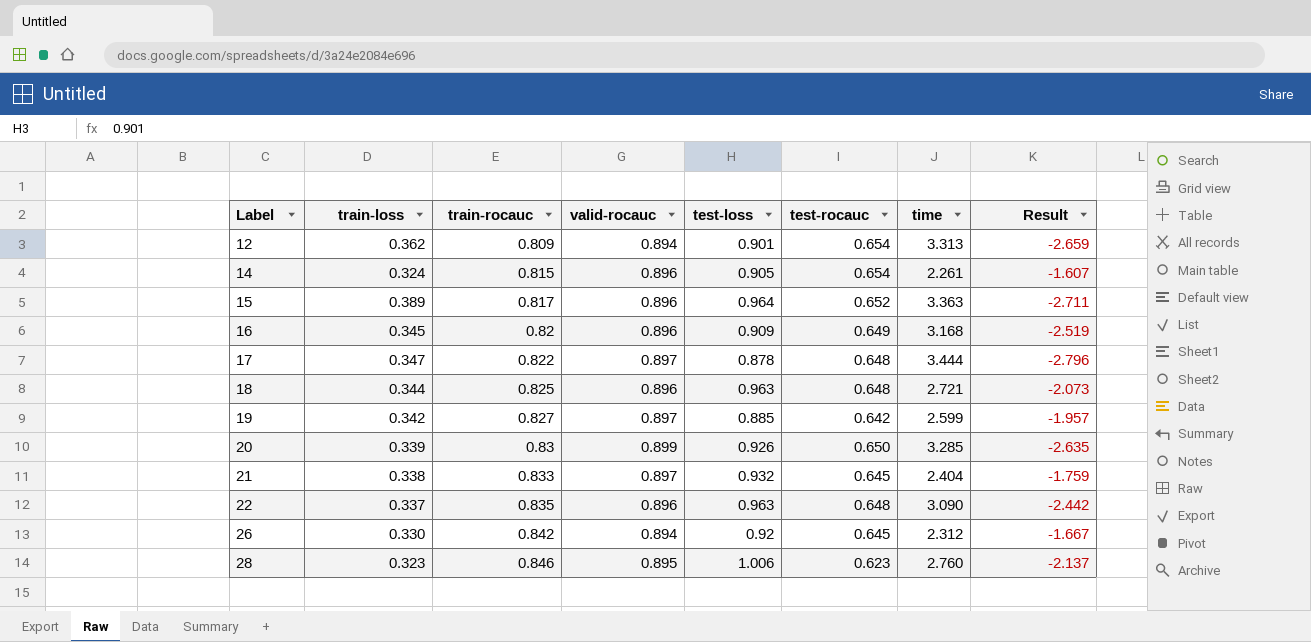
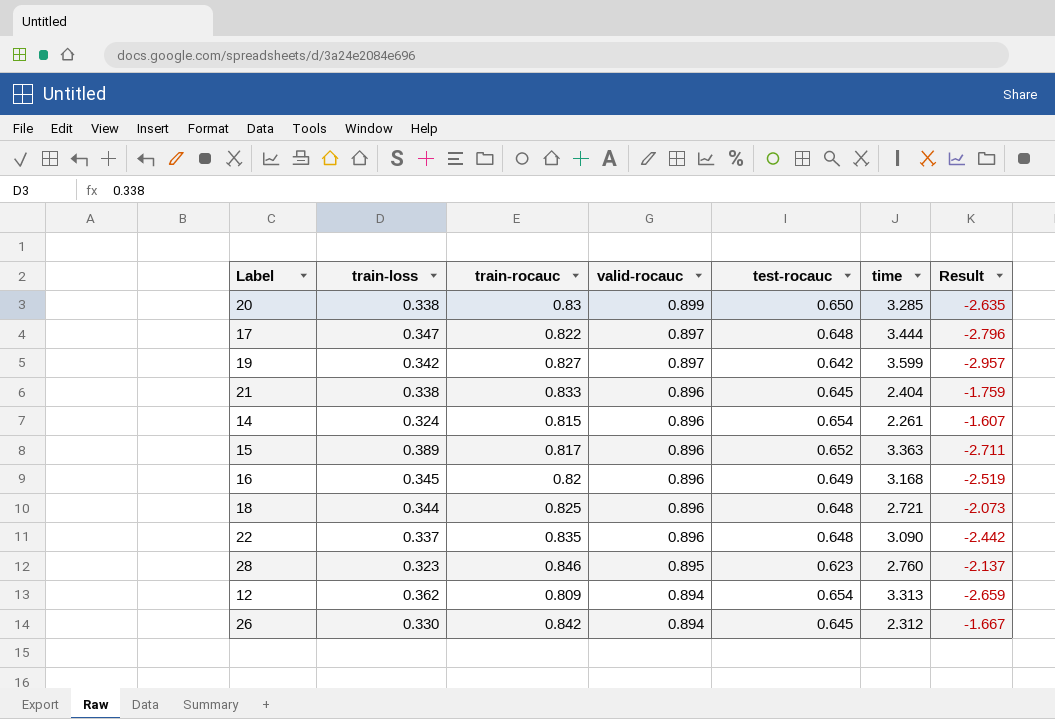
row order: Label ascending -> valid-rocauc descending
column test-loss | position: 5 -> none
20 | train-loss: 0.339 -> 0.338
19 | time: 2.599 -> 3.599
19 | Result: -1.957 -> -2.957
21 | valid-rocauc: 0.897 -> 0.896

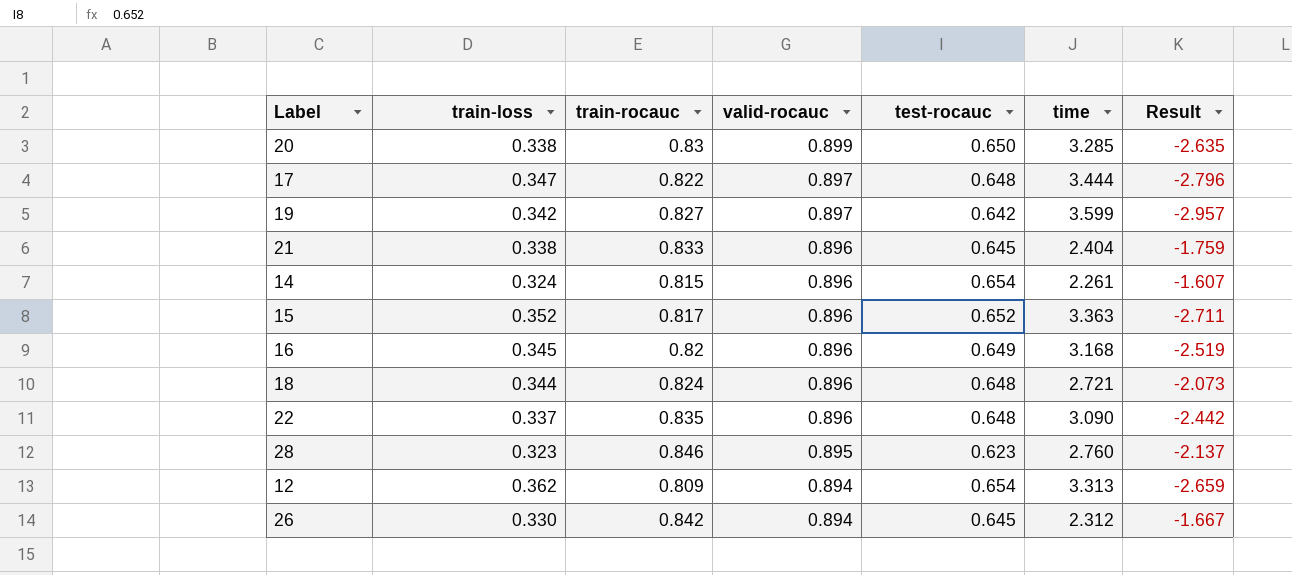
15 | train-loss: 0.389 -> 0.352
18 | train-rocauc: 0.825 -> 0.824

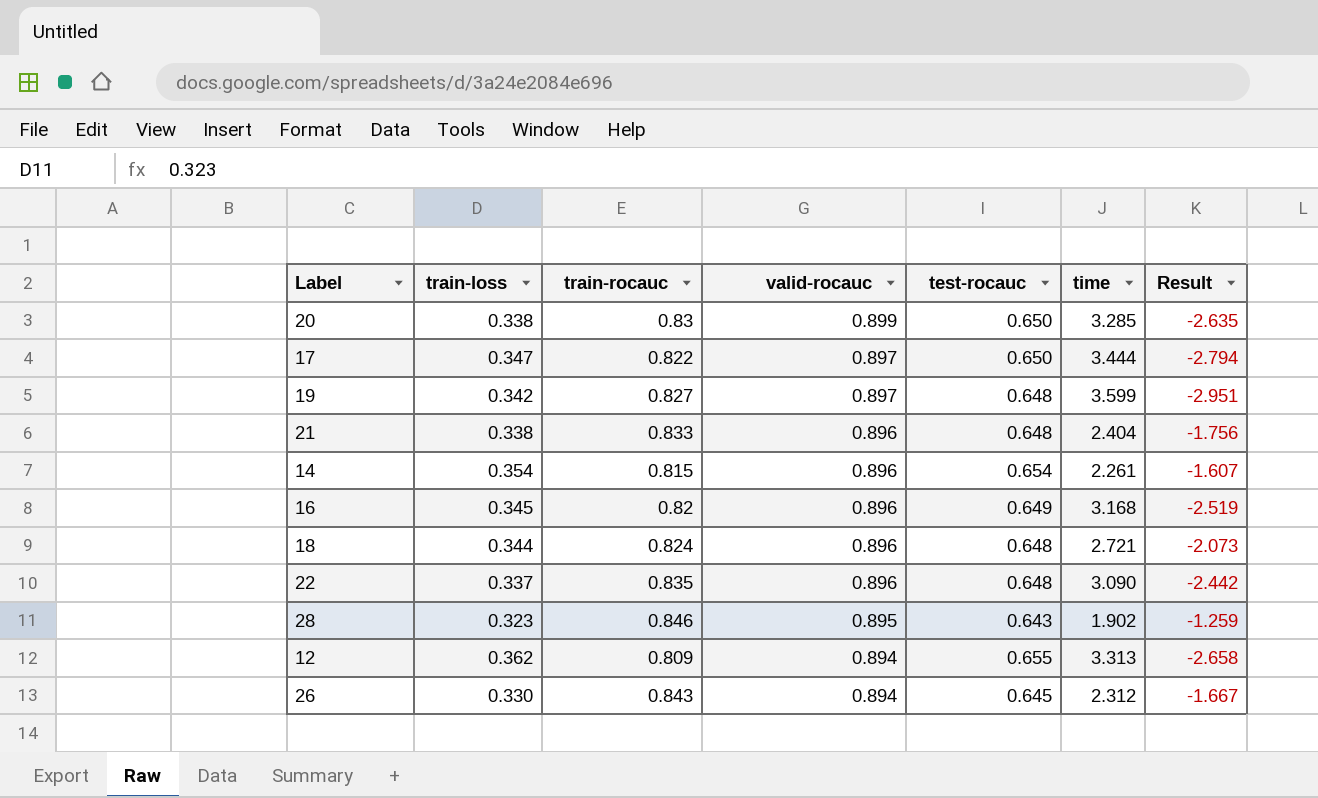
row 15: 0.352 | 0.817 | 0.896 | 0.652 | 3.363 | -2.711 -> none
17 | test-rocauc: 0.648 -> 0.650
17 | Result: -2.796 -> -2.794
19 | test-rocauc: 0.642 -> 0.648
19 | Result: -2.957 -> -2.951
21 | test-rocauc: 0.645 -> 0.648
21 | Result: -1.759 -> -1.756
14 | train-loss: 0.324 -> 0.354
28 | test-rocauc: 0.623 -> 0.643
28 | time: 2.760 -> 1.902
28 | Result: -2.137 -> -1.259
12 | test-rocauc: 0.654 -> 0.655
12 | Result: -2.659 -> -2.658
26 | train-rocauc: 0.842 -> 0.843

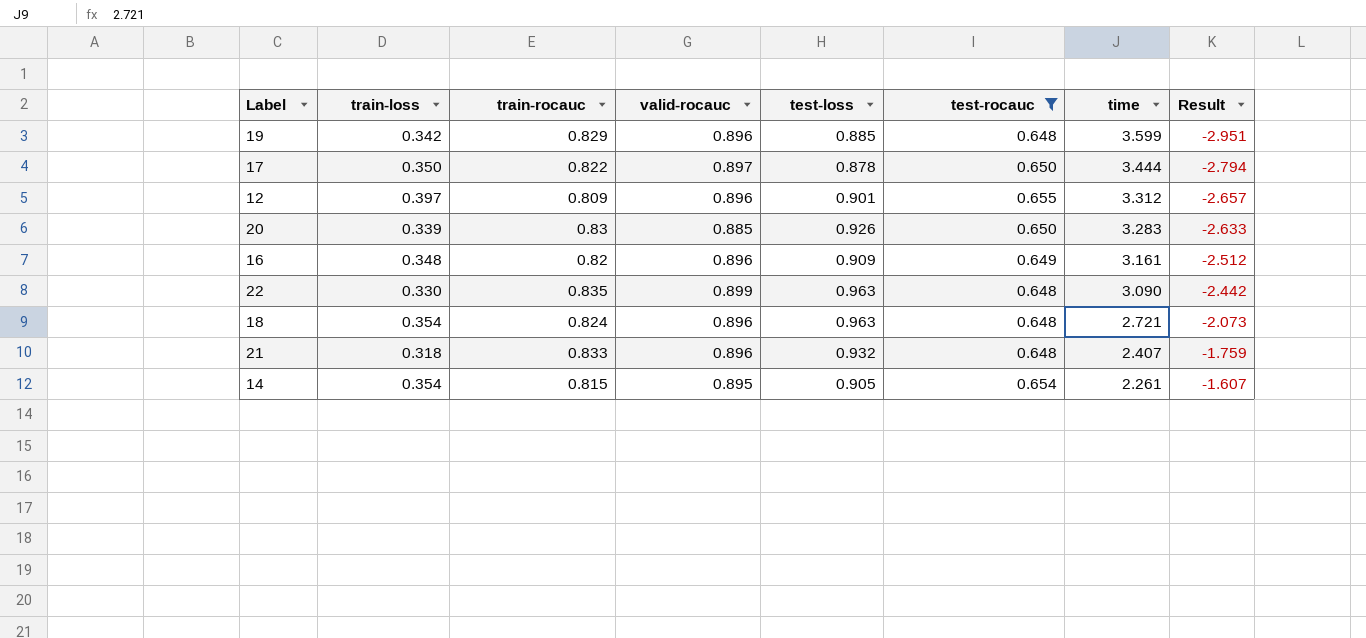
filter: none -> test-rocauc >= 0.648
row order: valid-rocauc descending -> time descending
column test-loss | position: none -> 5
19 | train-rocauc: 0.827 -> 0.829
19 | valid-rocauc: 0.897 -> 0.896
17 | train-loss: 0.347 -> 0.350
12 | train-loss: 0.362 -> 0.397
12 | valid-rocauc: 0.894 -> 0.896
12 | time: 3.313 -> 3.312
12 | Result: -2.658 -> -2.657
20 | train-loss: 0.338 -> 0.339
20 | valid-rocauc: 0.899 -> 0.885
20 | time: 3.285 -> 3.283
20 | Result: -2.635 -> -2.633
16 | train-loss: 0.345 -> 0.348
16 | time: 3.168 -> 3.161
16 | Result: -2.519 -> -2.512
22 | train-loss: 0.337 -> 0.330
22 | valid-rocauc: 0.896 -> 0.899
18 | train-loss: 0.344 -> 0.354
21 | train-loss: 0.338 -> 0.318
21 | time: 2.404 -> 2.407
21 | Result: -1.756 -> -1.759
14 | valid-rocauc: 0.896 -> 0.895

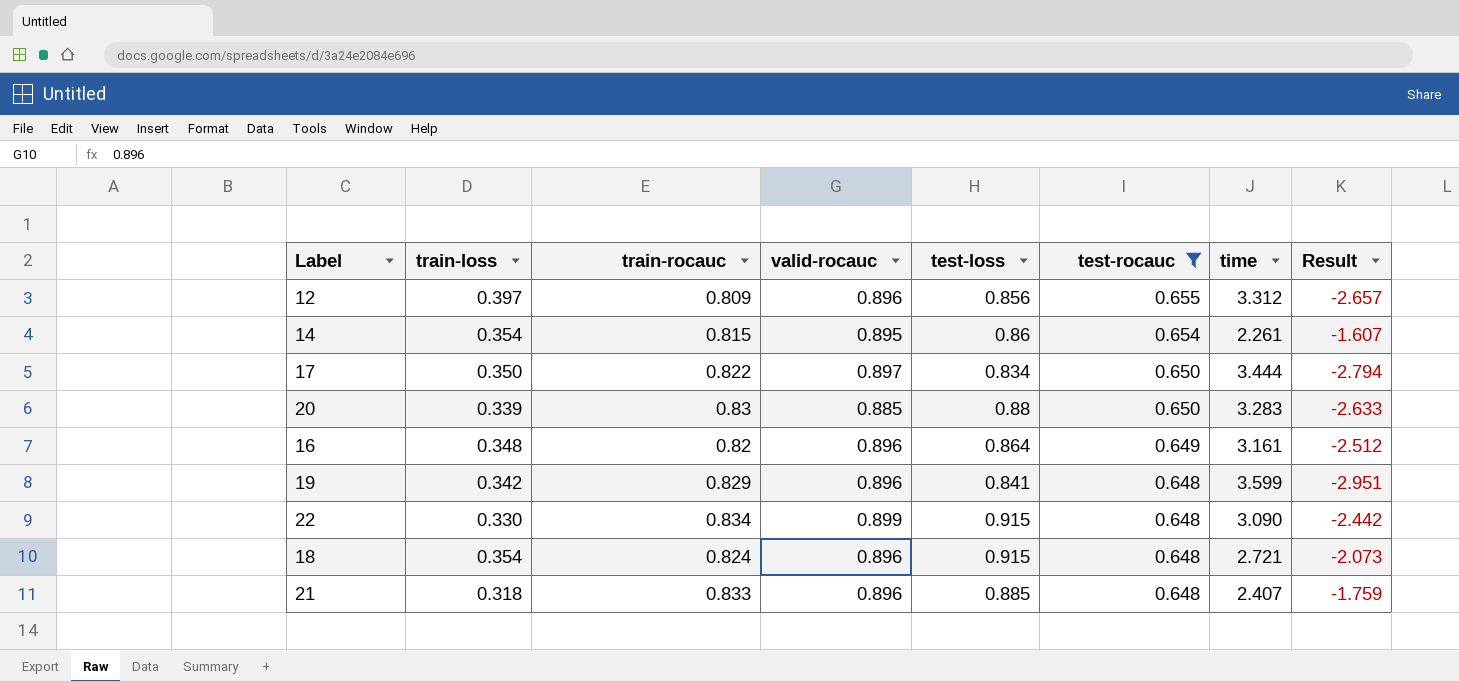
row order: time descending -> test-rocauc descending
12 | test-loss: 0.901 -> 0.856
14 | test-loss: 0.905 -> 0.86
17 | test-loss: 0.878 -> 0.834
20 | test-loss: 0.926 -> 0.88
16 | test-loss: 0.909 -> 0.864
19 | test-loss: 0.885 -> 0.841
22 | train-rocauc: 0.835 -> 0.834
22 | test-loss: 0.963 -> 0.915
18 | test-loss: 0.963 -> 0.915
21 | test-loss: 0.932 -> 0.885

